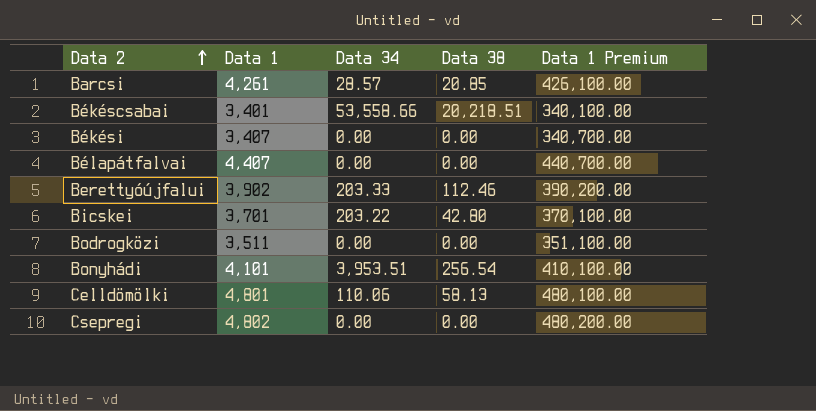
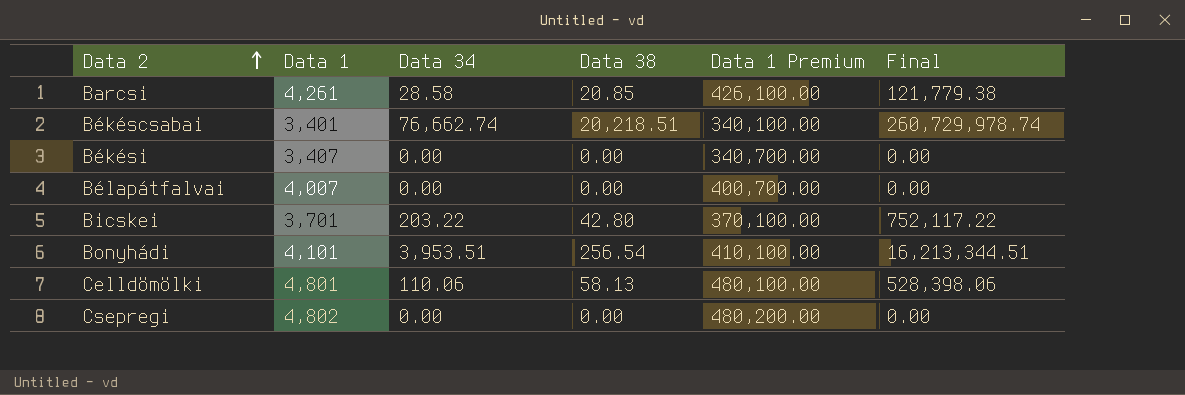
column Final | formula: none -> [Data 1] * [Data 34]
row Berettyóújfalui: 3,902 | 203.33 | 112.46 | 390,200.00 -> none
row Bodrogközi: 3,511 | 0.00 | 0.00 | 351,100.00 -> none
Barcsi | Data 34: 28.57 -> 28.58
Békéscsabai | Data 34: 53,558.66 -> 76,662.74
Bélapátfalvai | Data 1: 4,407 -> 4,007
Bélapátfalvai | Data 1 Premium: 440,700.00 -> 400,700.00

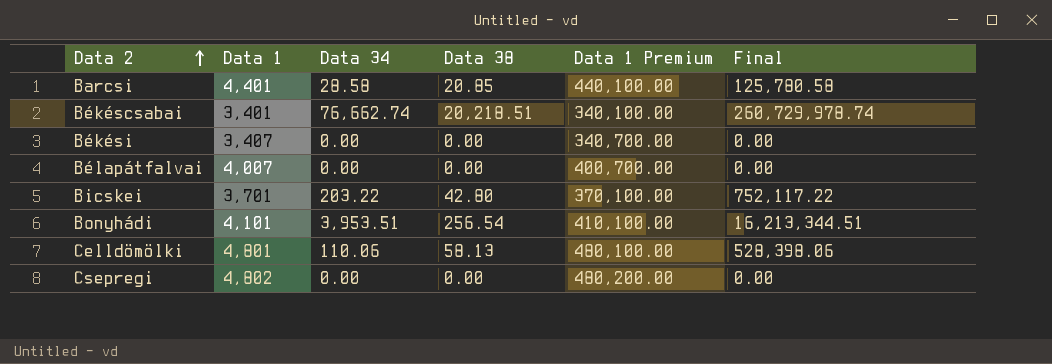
Barcsi | Data 1: 4,261 -> 4,401
Barcsi | Data 1 Premium: 426,100.00 -> 440,100.00
Barcsi | Final: 121,779.38 -> 125,780.58

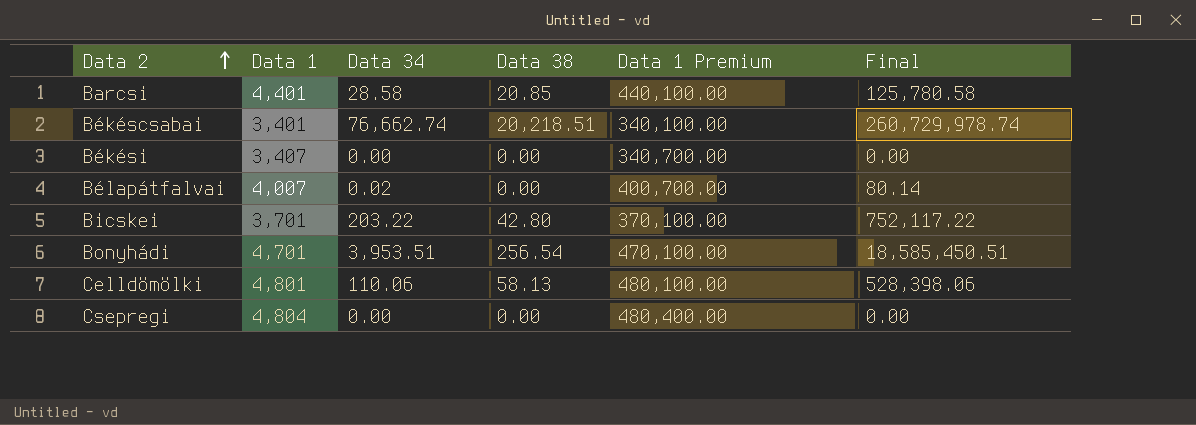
Bélapátfalvai | Data 34: 0.00 -> 0.02
Bélapátfalvai | Final: 0.00 -> 80.14
Bonyhádi | Data 1: 4,101 -> 4,701
Bonyhádi | Data 1 Premium: 410,100.00 -> 470,100.00
Bonyhádi | Final: 16,213,344.51 -> 18,585,450.51
Csepregi | Data 1: 4,802 -> 4,804
Csepregi | Data 1 Premium: 480,200.00 -> 480,400.00

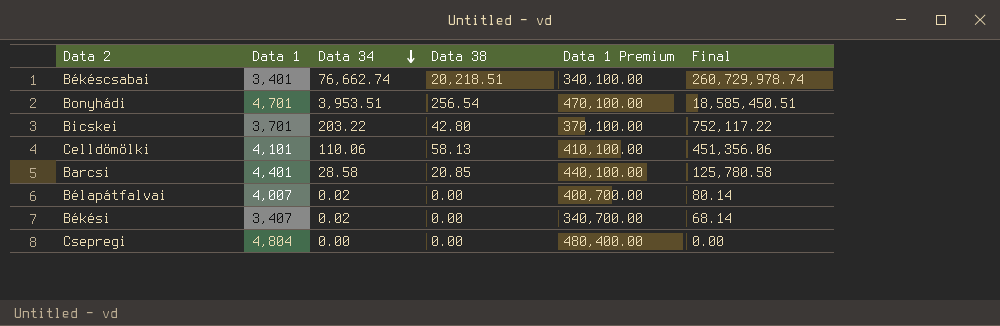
row order: Data 2 ascending -> Data 34 descending
Celldömölki | Data 1: 4,801 -> 4,101
Celldömölki | Data 1 Premium: 480,100.00 -> 410,100.00
Celldömölki | Final: 528,398.06 -> 451,356.06
Békési | Data 34: 0.00 -> 0.02
Békési | Final: 0.00 -> 68.14

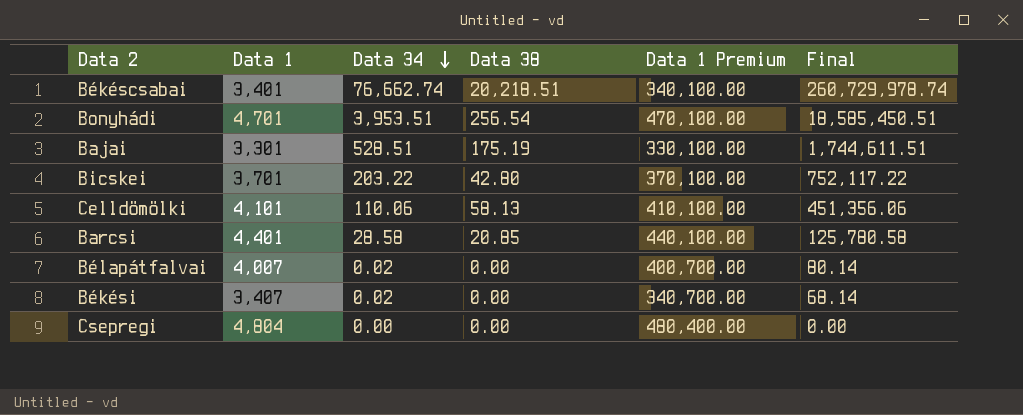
row Bajai: none -> 3,301 | 528.51 | 175.19 | 330,100.00 | 1,744,611.51

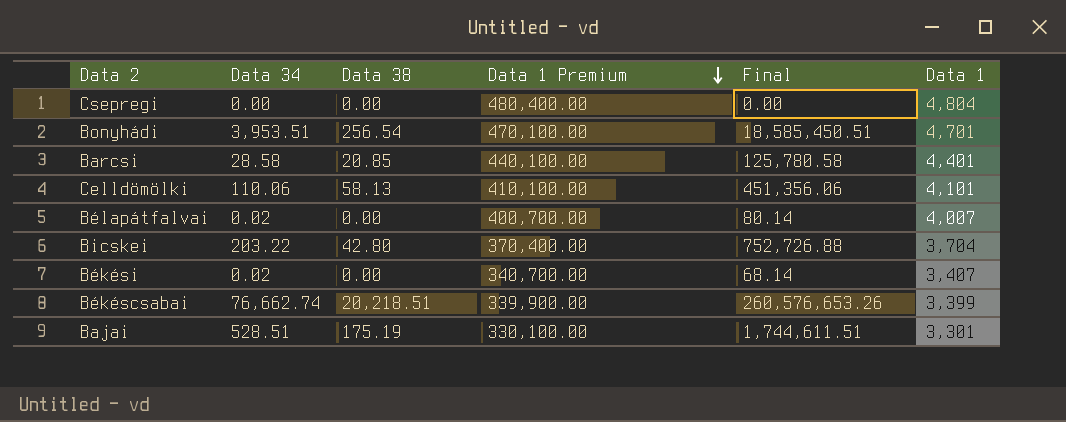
row order: Data 34 descending -> Data 1 Premium descending
column Data 1 | position: 2 -> 6
Bicskei | Data 1 Premium: 370,100.00 -> 370,400.00
Bicskei | Final: 752,117.22 -> 752,726.88
Bicskei | Data 1: 3,701 -> 3,704
Békéscsabai | Data 1 Premium: 340,100.00 -> 339,900.00
Békéscsabai | Final: 260,729,978.74 -> 260,576,653.26
Békéscsabai | Data 1: 3,401 -> 3,399

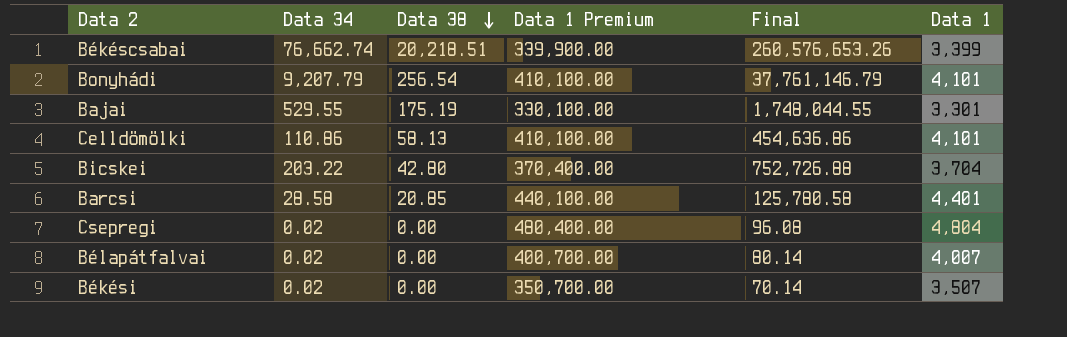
row order: Data 1 Premium descending -> Data 38 descending
Bonyhádi | Data 34: 3,953.51 -> 9,207.79
Bonyhádi | Data 1 Premium: 470,100.00 -> 410,100.00
Bonyhádi | Final: 18,585,450.51 -> 37,761,146.79
Bonyhádi | Data 1: 4,701 -> 4,101
Bajai | Data 34: 528.51 -> 529.55
Bajai | Final: 1,744,611.51 -> 1,748,044.55
Celldömölki | Data 34: 110.06 -> 110.86
Celldömölki | Final: 451,356.06 -> 454,636.86
Csepregi | Data 34: 0.00 -> 0.02
Csepregi | Final: 0.00 -> 96.08
Békési | Data 1 Premium: 340,700.00 -> 350,700.00
Békési | Final: 68.14 -> 70.14
Békési | Data 1: 3,407 -> 3,507

